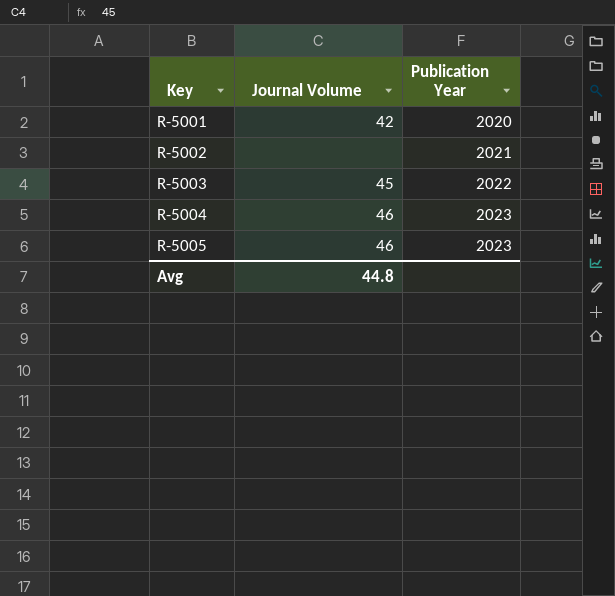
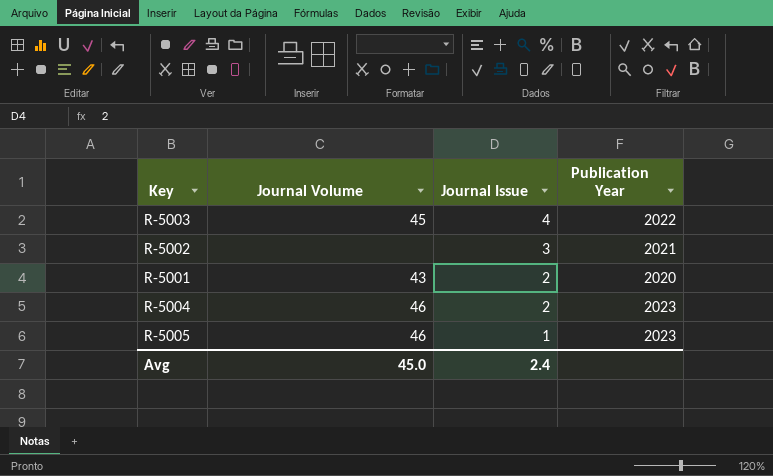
row order: Key ascending -> Journal Issue descending
column Journal Issue | position: none -> 3
R-5001 | Journal Volume: 42 -> 43
Avg | Journal Volume: 44.8 -> 45.0

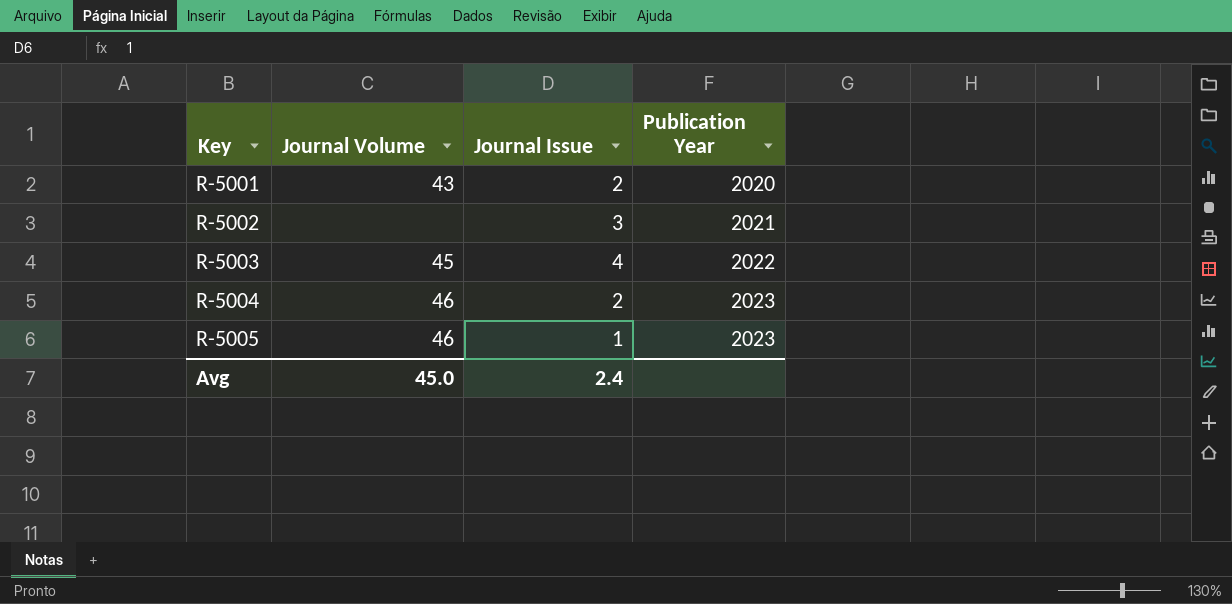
row order: Journal Issue descending -> Key ascending

